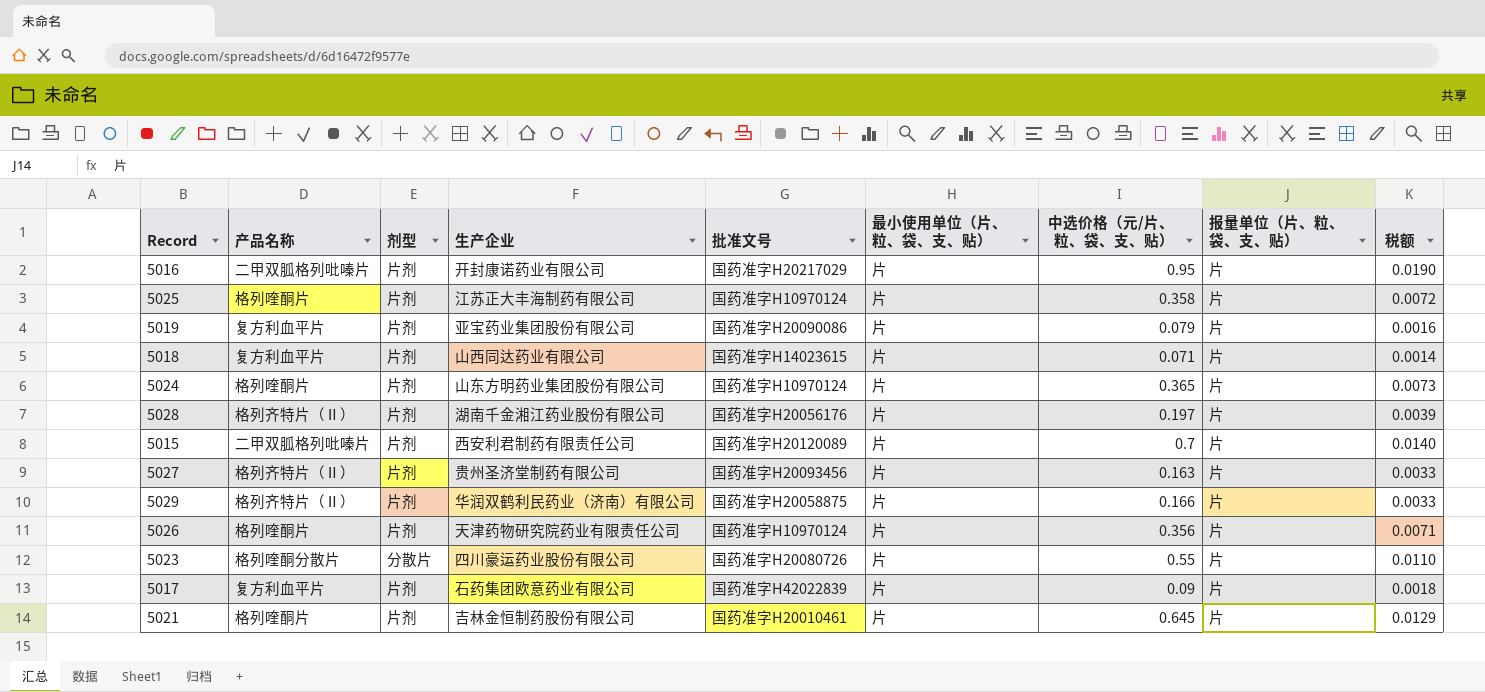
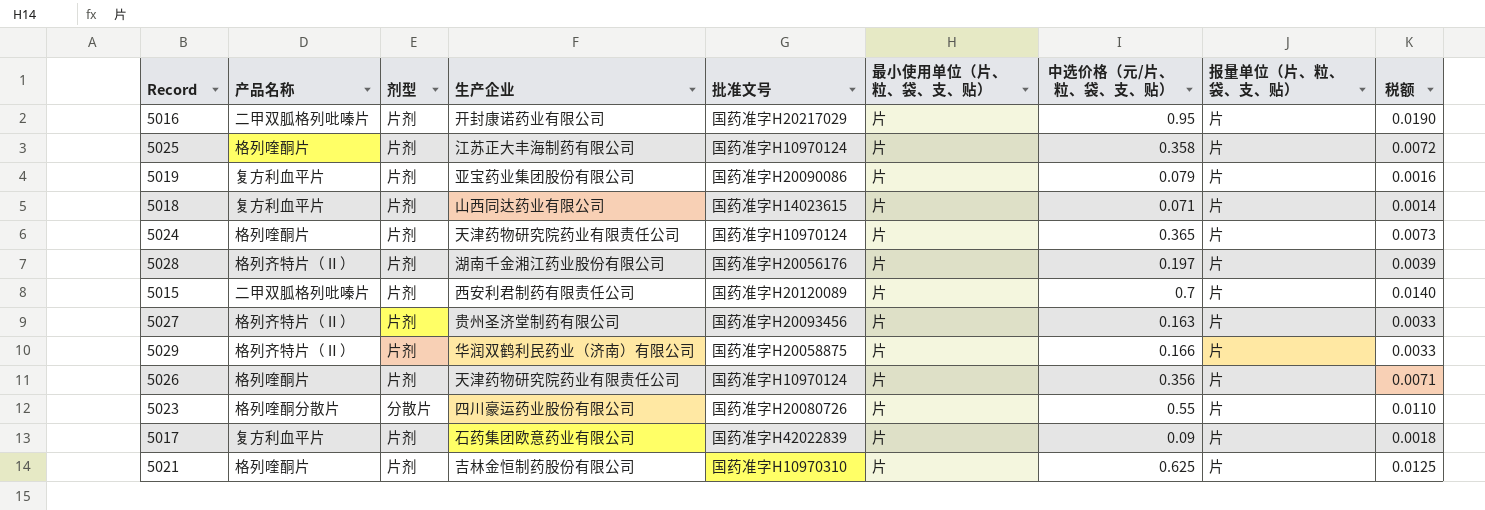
5024 | 生产企业: 山东方明药业集团股份有限公司 -> 天津药物研究院药业有限责任公司
5021 | 批准文号: 国药准字H20010461 -> 国药准字H10970310
5021 | 中选价格（元/片、粒、袋、支、贴）: 0.645 -> 0.625
5021 | 税额: 0.0129 -> 0.0125

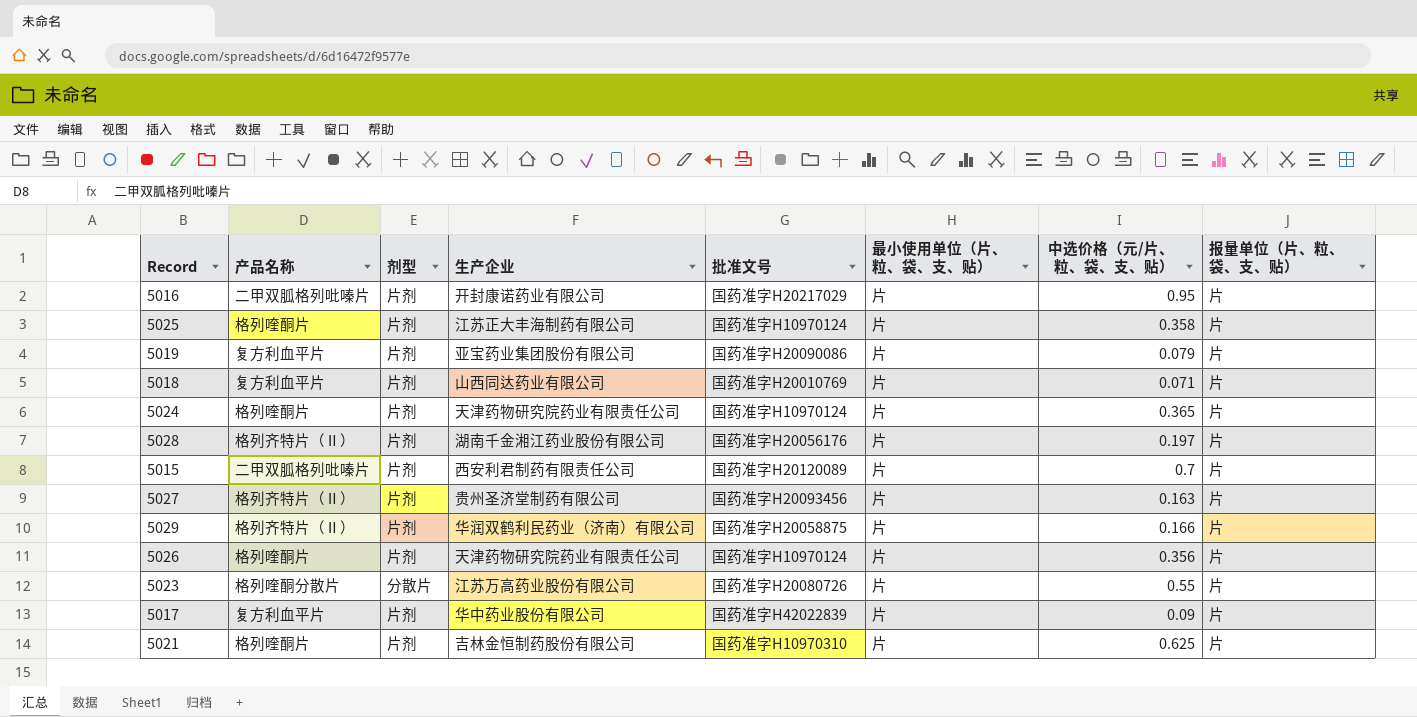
column 税额 | formula: [中选价格（元/片、粒、袋、支、贴）] * 0.02 -> none
5018 | 批准文号: 国药准字H14023615 -> 国药准字H20010769
5023 | 生产企业: 四川豪运药业股份有限公司 -> 江苏万高药业股份有限公司
5017 | 生产企业: 石药集团欧意药业有限公司 -> 华中药业股份有限公司

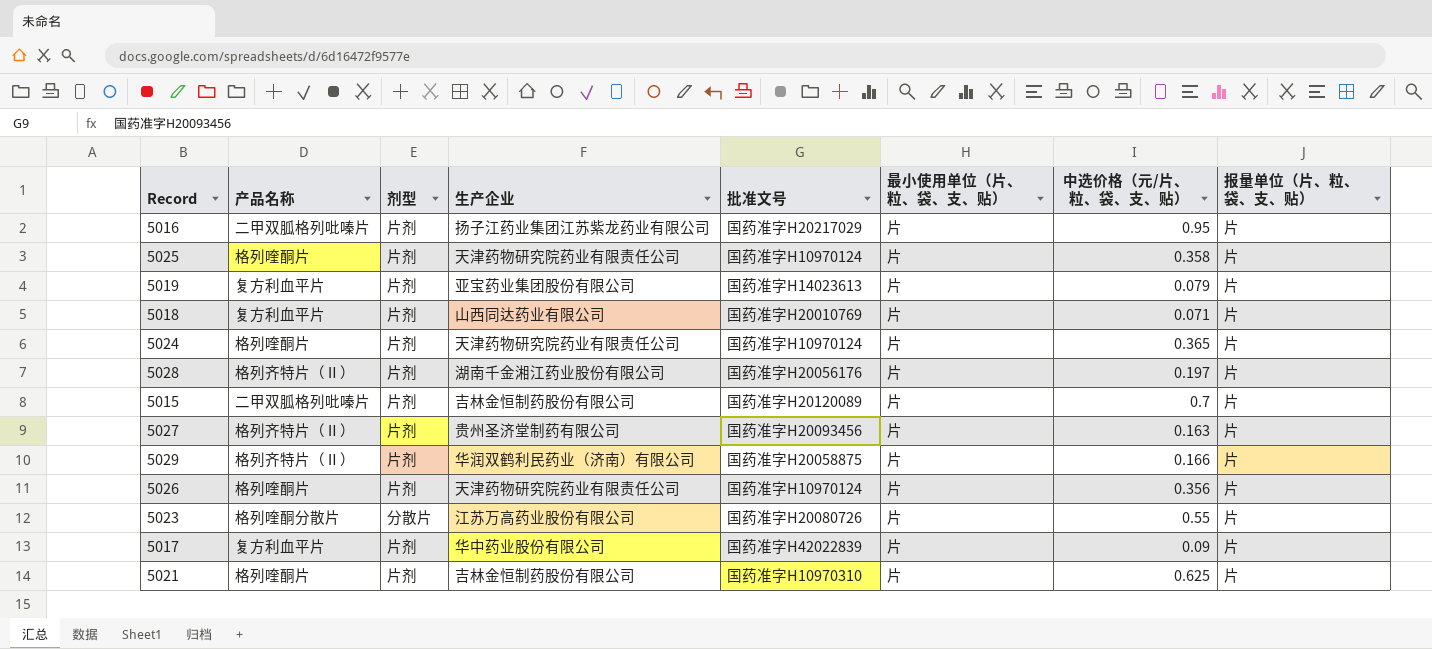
5016 | 生产企业: 开封康诺药业有限公司 -> 扬子江药业集团江苏紫龙药业有限公司
5025 | 生产企业: 江苏正大丰海制药有限公司 -> 天津药物研究院药业有限责任公司
5019 | 批准文号: 国药准字H20090086 -> 国药准字H14023613
5015 | 生产企业: 西安利君制药有限责任公司 -> 吉林金恒制药股份有限公司

